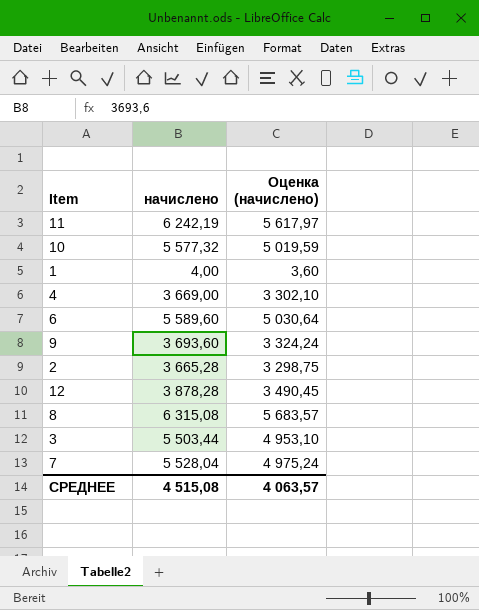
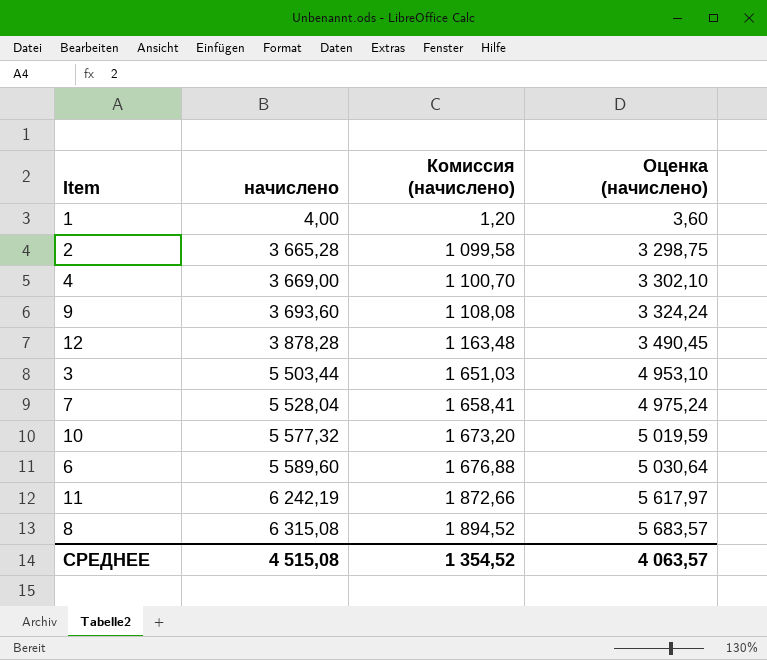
row order: none -> начислено ascending
column Комиссия (начислено) | formula: none -> [начислено] * 0,3

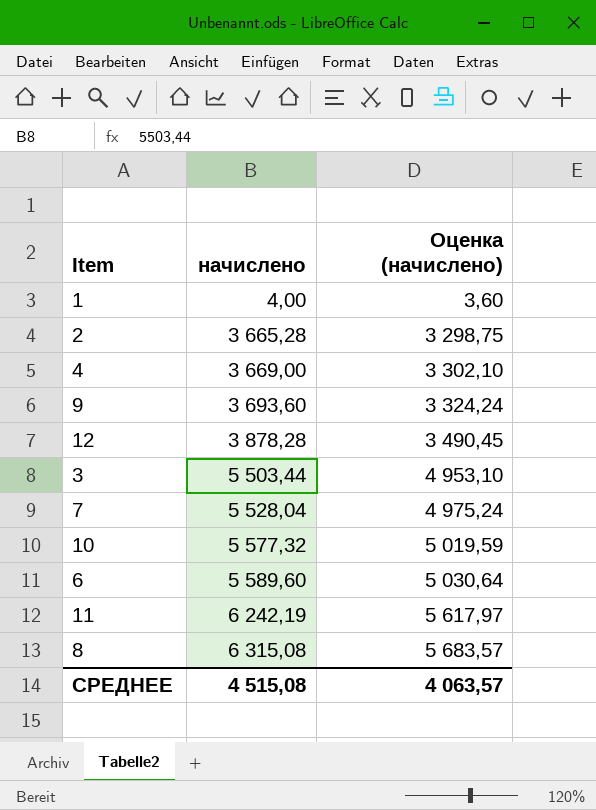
column Комиссия (начислено) | formula: [начислено] * 0,3 -> none

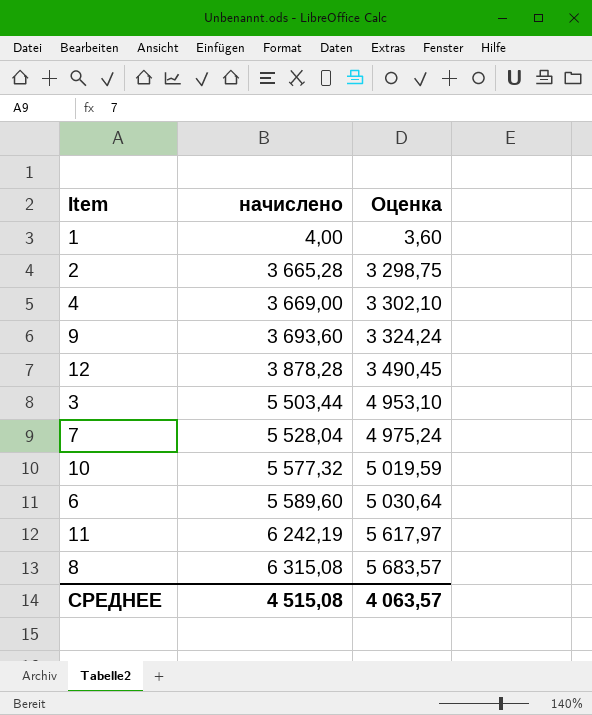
column name: Оценка (начислено) -> Оценка

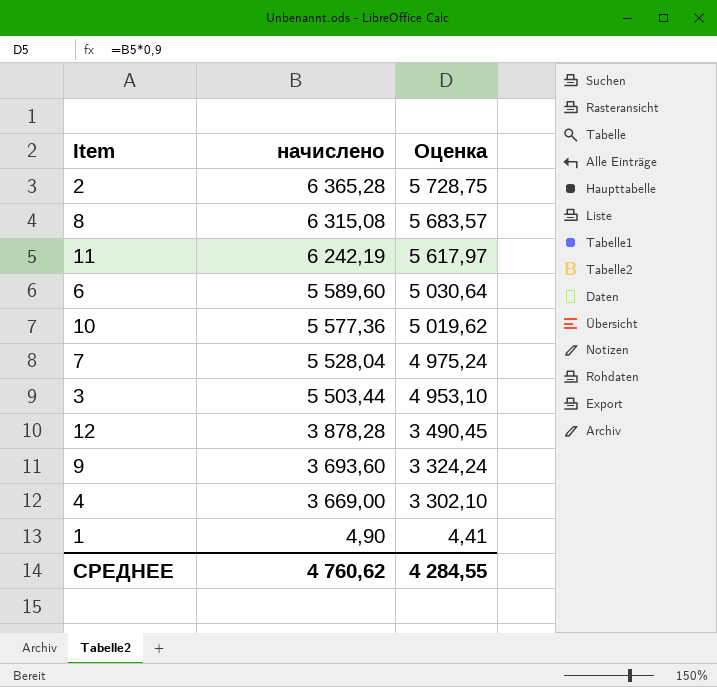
row order: начислено ascending -> начислено descending
2 | начислено: 3 665,28 -> 6 365,28
2 | Оценка: 3 298,75 -> 5 728,75
10 | начислено: 5 577,32 -> 5 577,36
10 | Оценка: 5 019,59 -> 5 019,62
1 | начислено: 4,00 -> 4,90
1 | Оценка: 3,60 -> 4,41
СРЕДНЕЕ | начислено: 4 515,08 -> 4 760,62
СРЕДНЕЕ | Оценка: 4 063,57 -> 4 284,55

